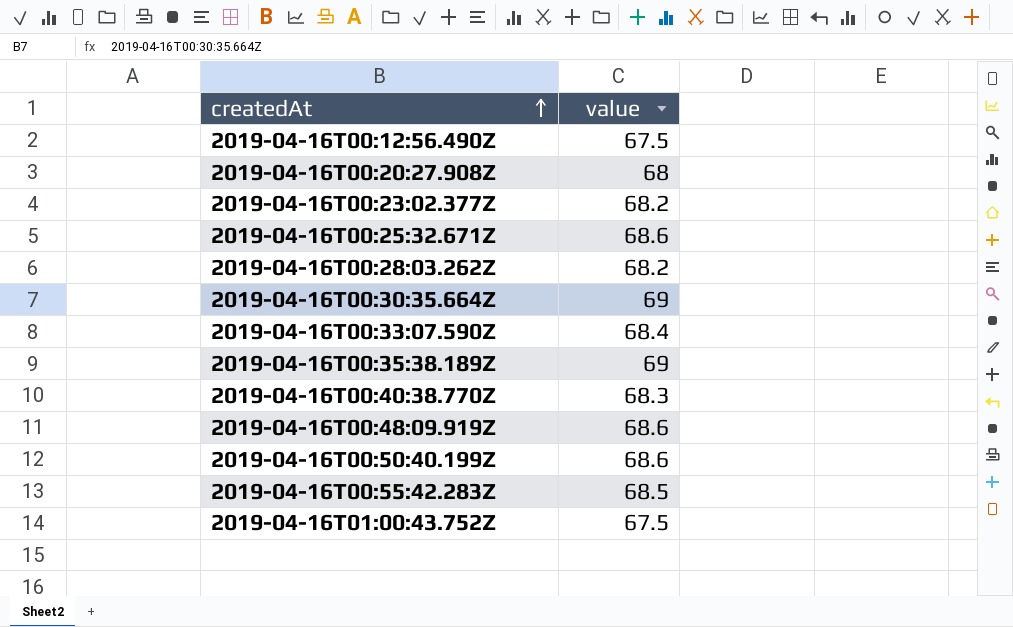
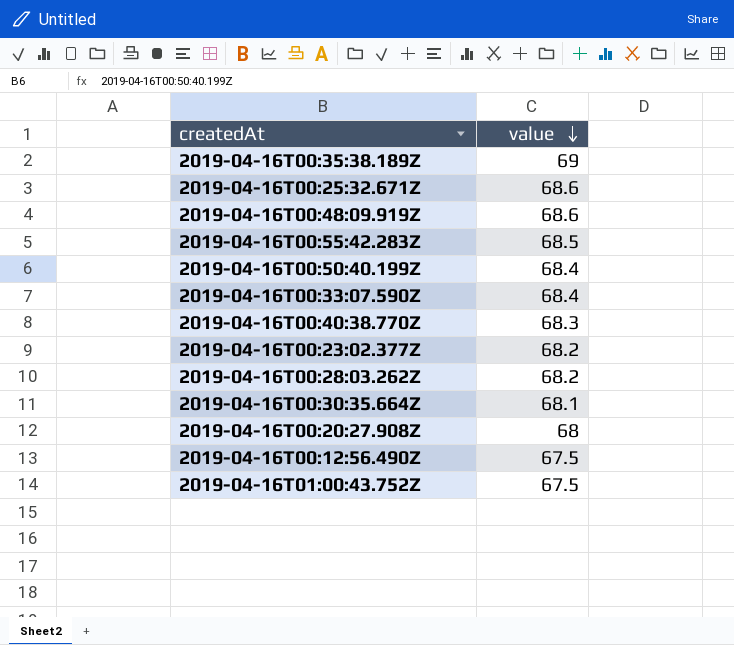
row order: createdAt ascending -> value descending
2019-04-16T00:50:40.199Z | value: 68.6 -> 68.4
2019-04-16T00:30:35.664Z | value: 69 -> 68.1

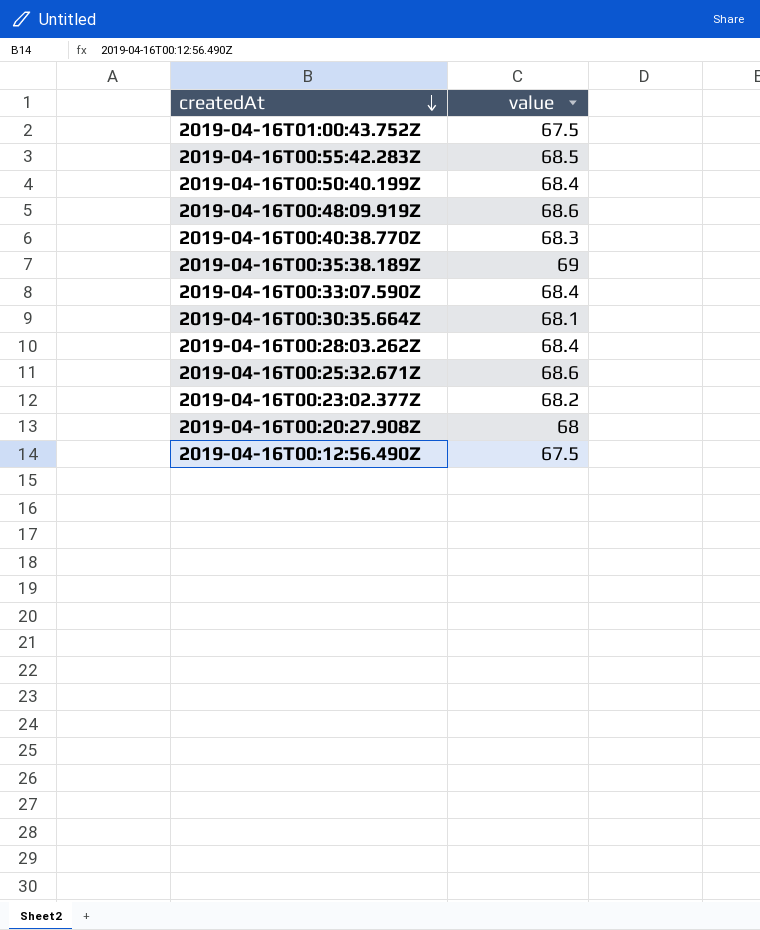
row order: value descending -> createdAt descending
2019-04-16T00:28:03.262Z | value: 68.2 -> 68.4

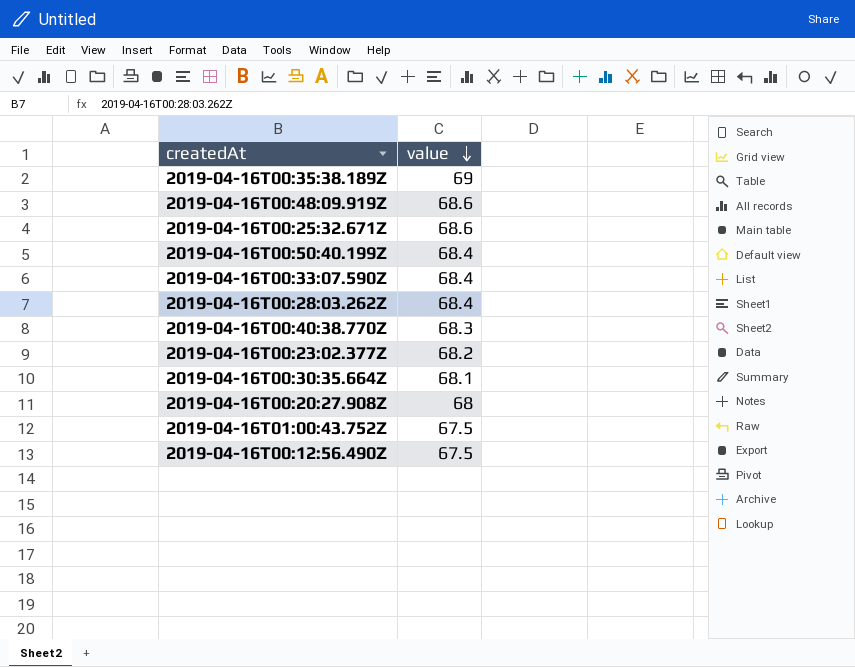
row order: createdAt descending -> value descending
row 2019-04-16T00:55:42.283Z: 68.5 -> none

